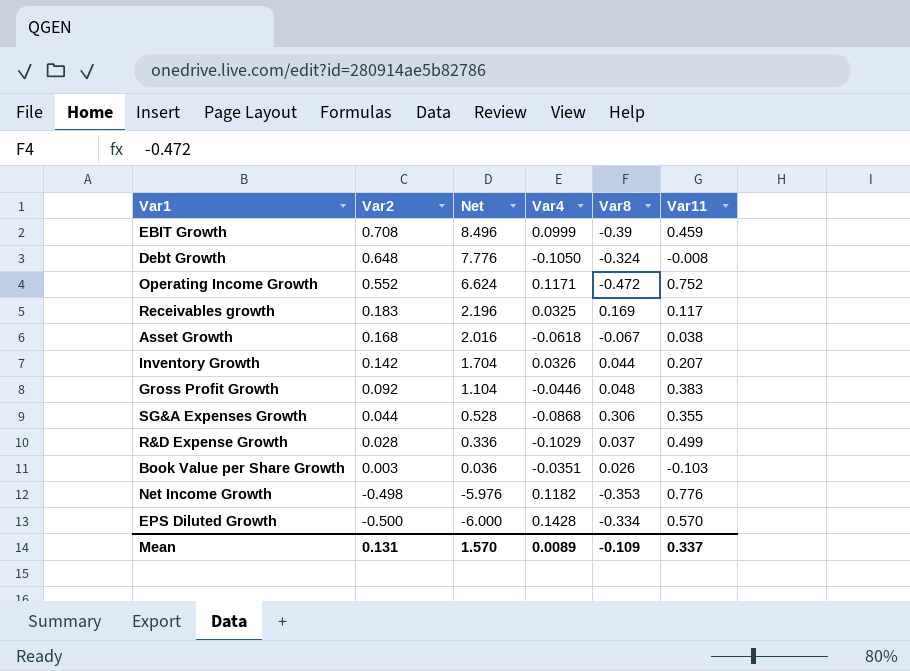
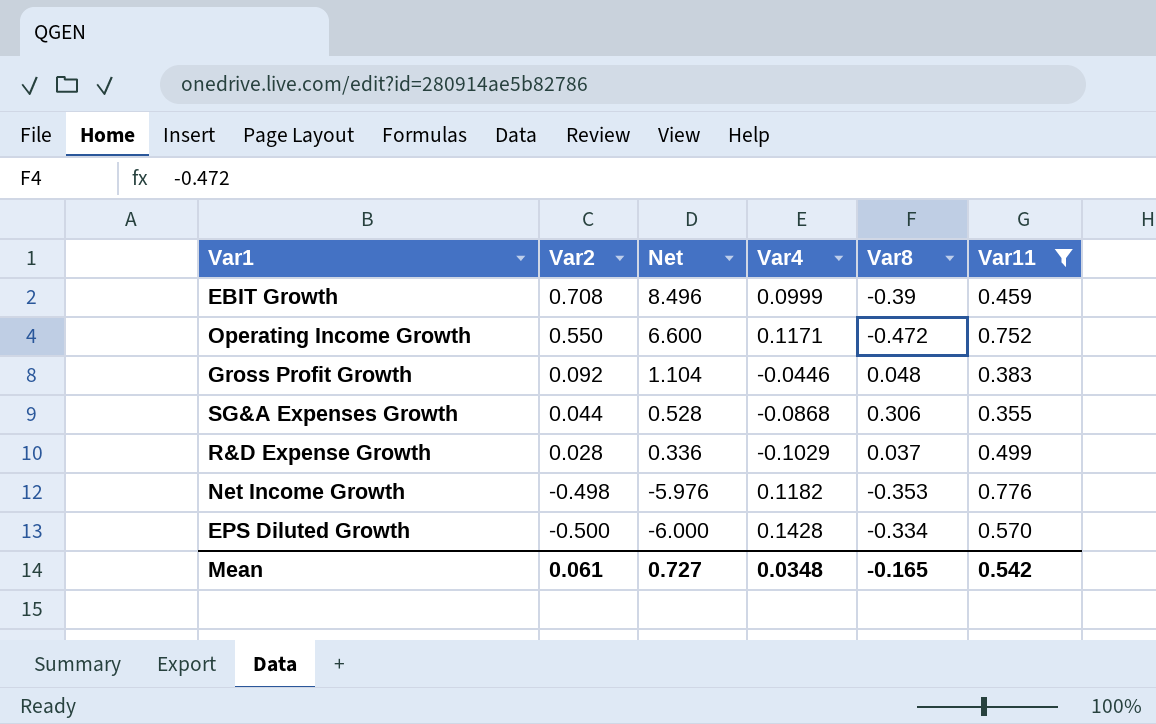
filter: none -> Var11 >= 0.355
Operating Income Growth | Var2: 0.552 -> 0.550
Operating Income Growth | Net: 6.624 -> 6.600
Mean | Var2: 0.131 -> 0.061
Mean | Net: 1.570 -> 0.727
Mean | Var4: 0.0089 -> 0.0348
Mean | Var8: -0.109 -> -0.165
Mean | Var11: 0.337 -> 0.542

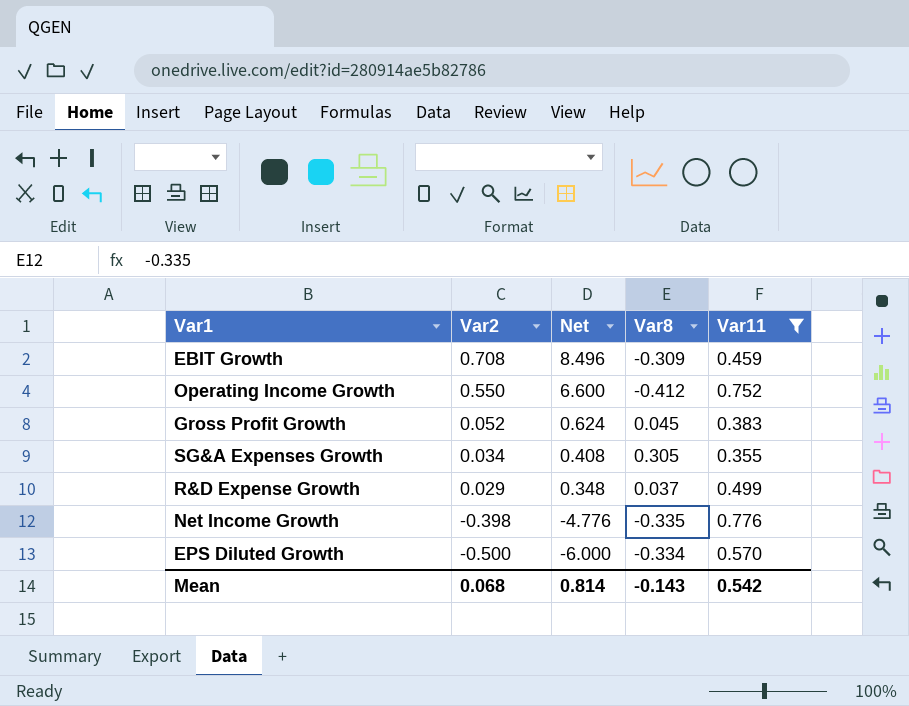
column Var4 | position: 4 -> none
EBIT Growth | Var8: -0.39 -> -0.309
Operating Income Growth | Var8: -0.472 -> -0.412
Gross Profit Growth | Var2: 0.092 -> 0.052
Gross Profit Growth | Net: 1.104 -> 0.624
Gross Profit Growth | Var8: 0.048 -> 0.045
SG&A Expenses Growth | Var2: 0.044 -> 0.034
SG&A Expenses Growth | Net: 0.528 -> 0.408
SG&A Expenses Growth | Var8: 0.306 -> 0.305
R&D Expense Growth | Var2: 0.028 -> 0.029
R&D Expense Growth | Net: 0.336 -> 0.348
Net Income Growth | Var2: -0.498 -> -0.398
Net Income Growth | Net: -5.976 -> -4.776
Net Income Growth | Var8: -0.353 -> -0.335
Mean | Var2: 0.061 -> 0.068
Mean | Net: 0.727 -> 0.814
Mean | Var8: -0.165 -> -0.143

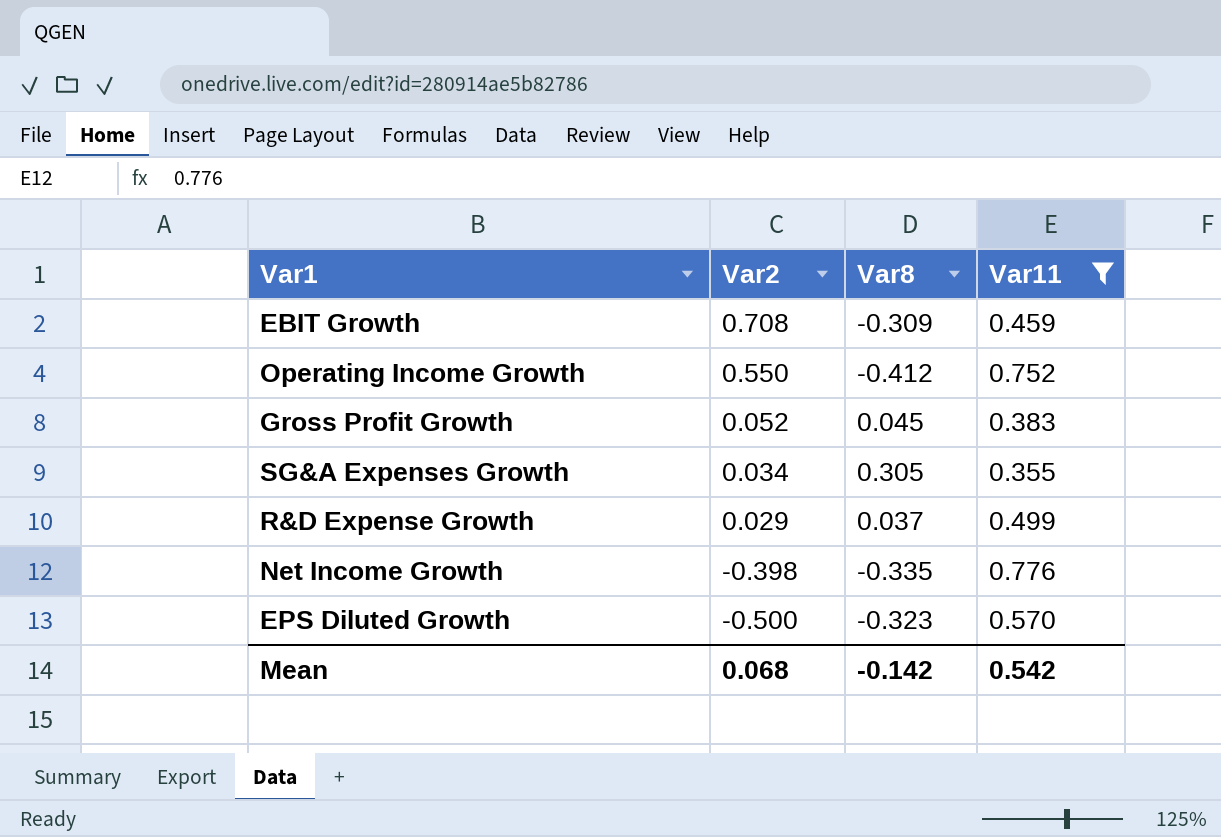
column Net | formula: [Var2] * 12 -> none
EPS Diluted Growth | Var8: -0.334 -> -0.323
Mean | Var8: -0.143 -> -0.142

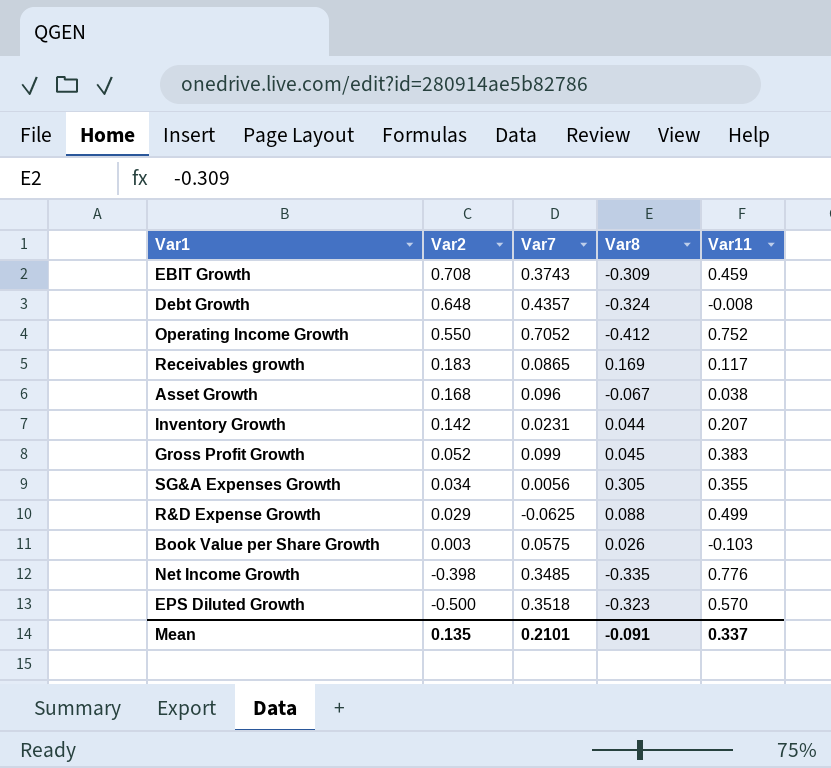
filter: Var11 >= 0.355 -> none
column Var7 | position: none -> 3
R&D Expense Growth | Var8: 0.037 -> 0.088
Mean | Var2: 0.068 -> 0.135
Mean | Var8: -0.142 -> -0.091
Mean | Var11: 0.542 -> 0.337

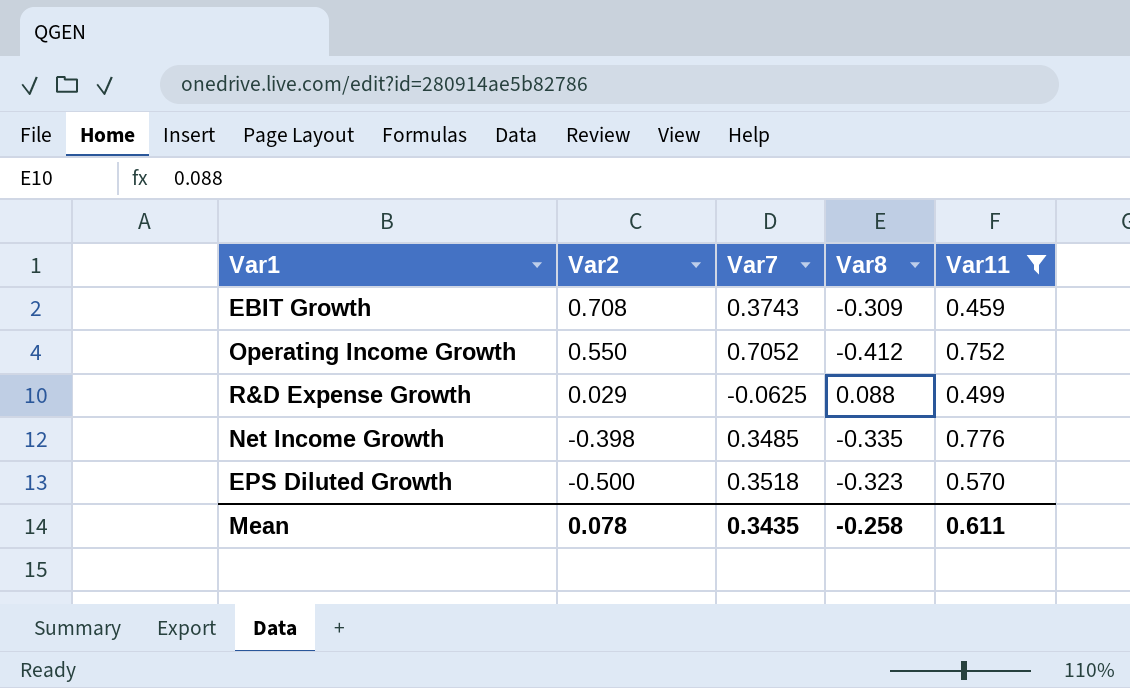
filter: none -> Var11 >= 0.459
Mean | Var2: 0.135 -> 0.078
Mean | Var7: 0.2101 -> 0.3435
Mean | Var8: -0.091 -> -0.258
Mean | Var11: 0.337 -> 0.611

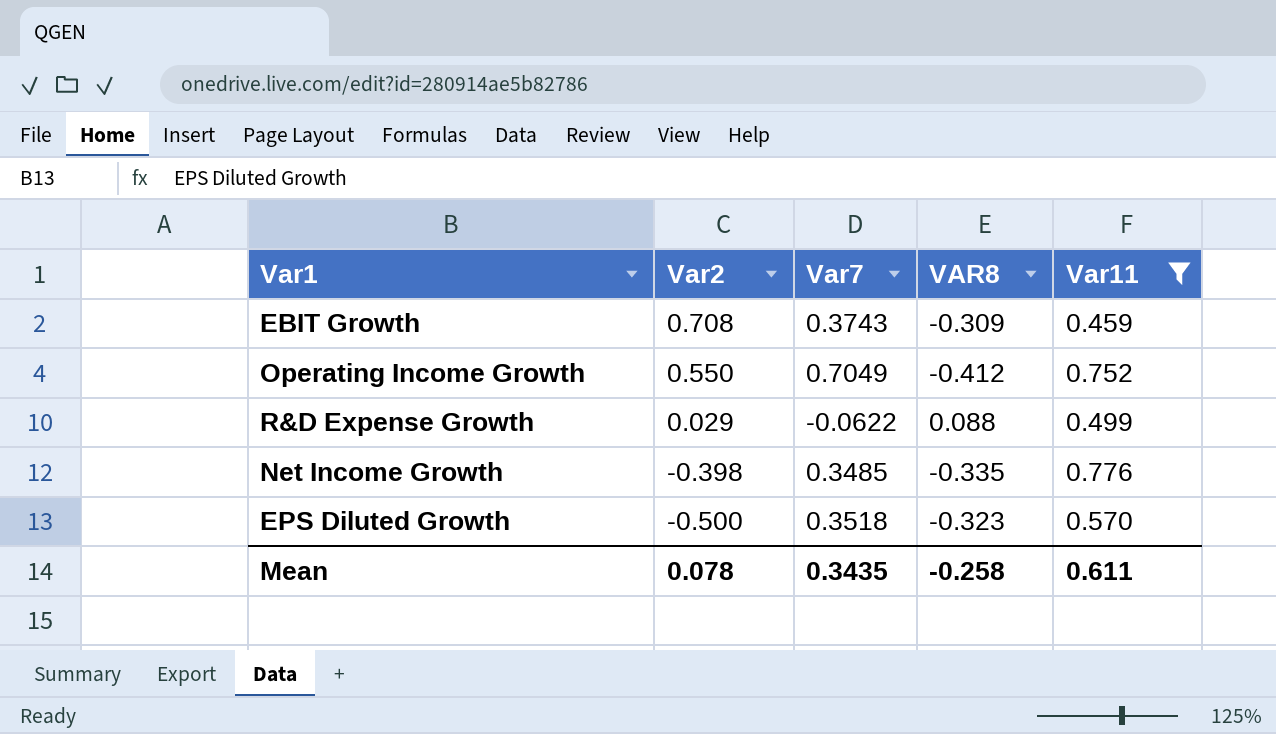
column name: Var8 -> VAR8
Operating Income Growth | Var7: 0.7052 -> 0.7049
R&D Expense Growth | Var7: -0.0625 -> -0.0622

